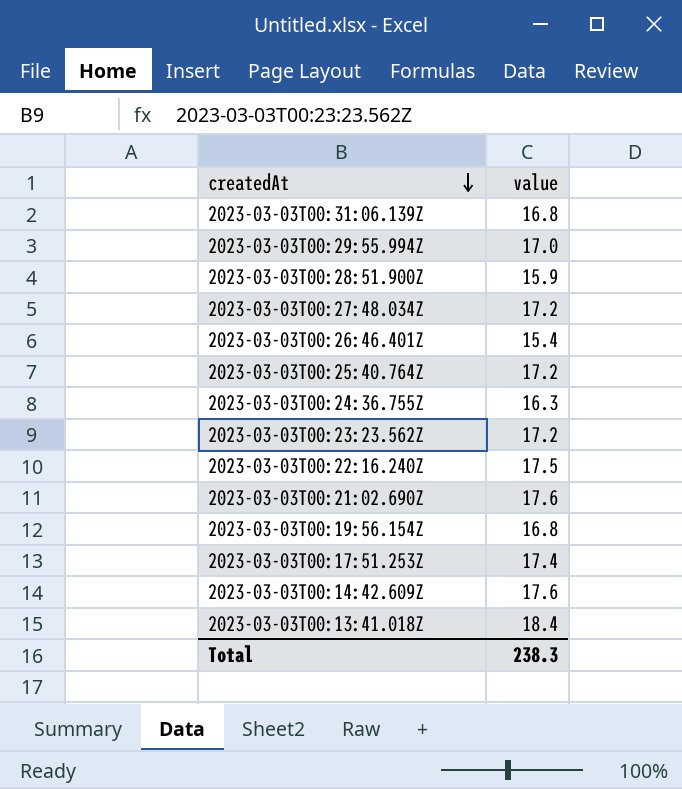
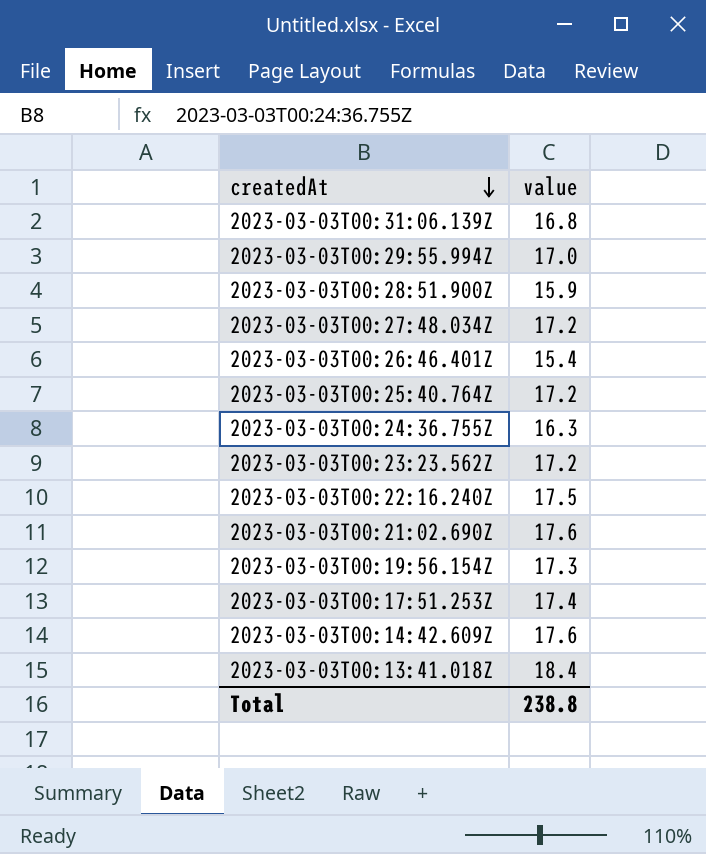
2023-03-03T00:19:56.154Z | value: 16.8 -> 17.3
Total | value: 238.3 -> 238.8

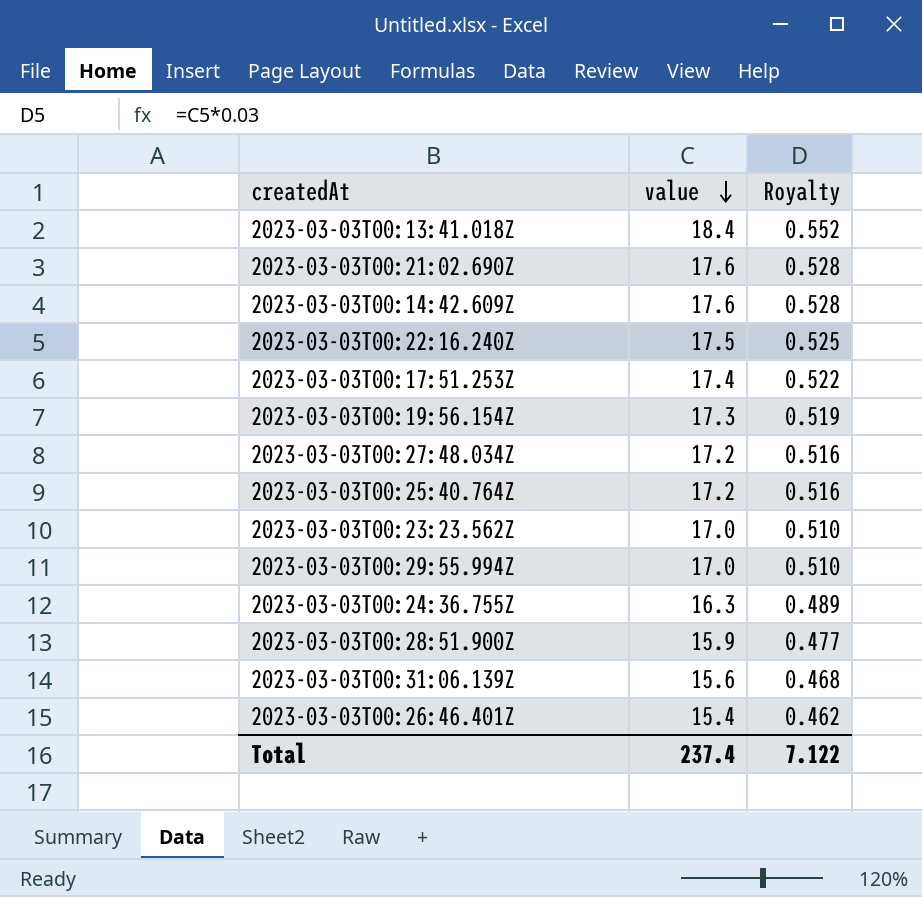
row order: createdAt descending -> value descending
column Royalty | formula: none -> [value] * 0.03
2023-03-03T00:23:23.562Z | value: 17.2 -> 17.0
2023-03-03T00:31:06.139Z | value: 16.8 -> 15.6
Total | value: 238.8 -> 237.4

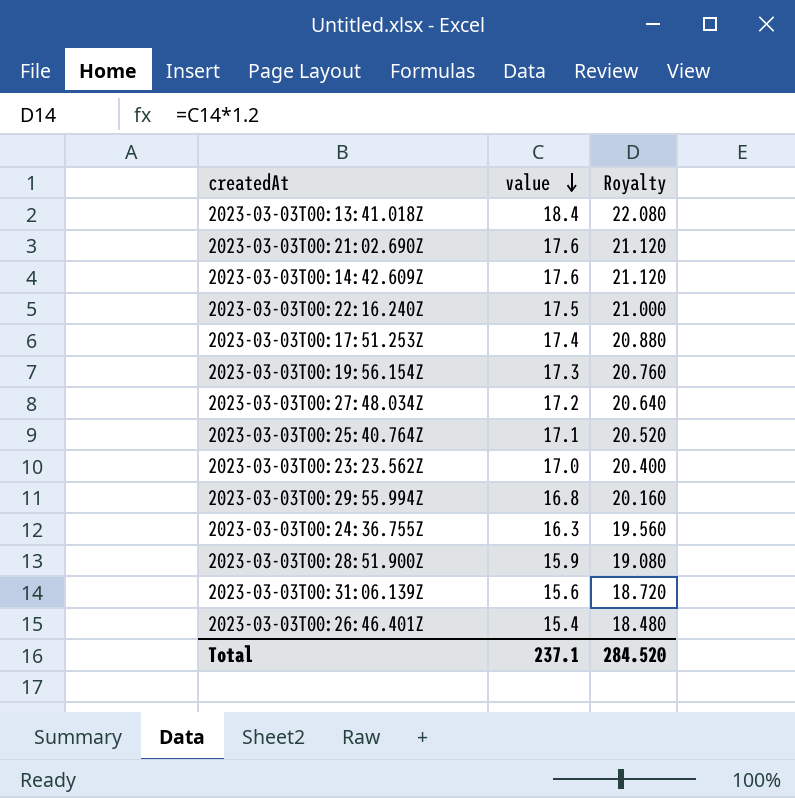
column Royalty | formula: [value] * 0.03 -> [value] * 1.2
2023-03-03T00:25:40.764Z | value: 17.2 -> 17.1
2023-03-03T00:29:55.994Z | value: 17.0 -> 16.8
Total | value: 237.4 -> 237.1
Total | Royalty: 7.122 -> 284.520

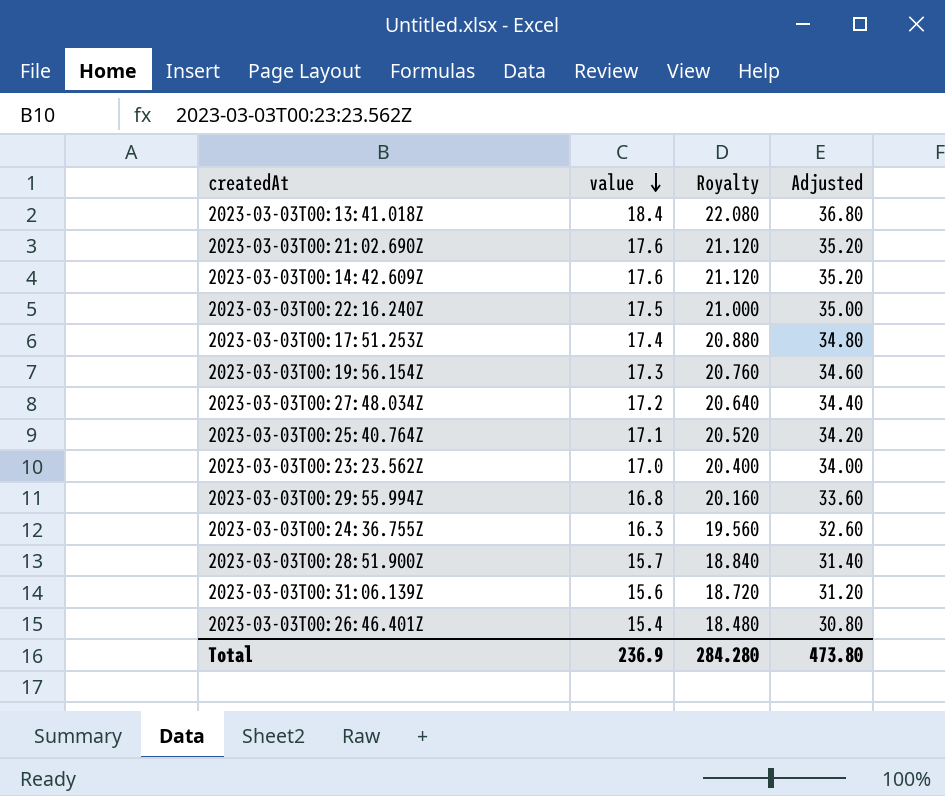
column Adjusted | formula: none -> [value] * 2
2023-03-03T00:28:51.900Z | value: 15.9 -> 15.7
2023-03-03T00:28:51.900Z | Royalty: 19.080 -> 18.840
Total | value: 237.1 -> 236.9
Total | Royalty: 284.520 -> 284.280

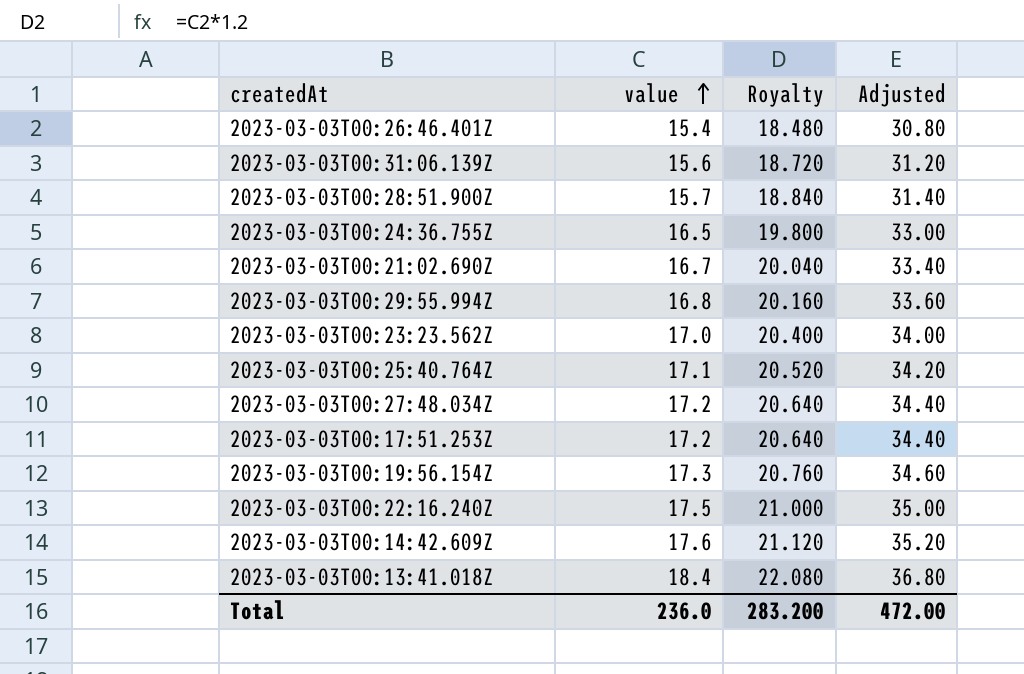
row order: value descending -> value ascending
2023-03-03T00:24:36.755Z | value: 16.3 -> 16.5
2023-03-03T00:24:36.755Z | Royalty: 19.560 -> 19.800
2023-03-03T00:24:36.755Z | Adjusted: 32.60 -> 33.00
2023-03-03T00:21:02.690Z | value: 17.6 -> 16.7
2023-03-03T00:21:02.690Z | Royalty: 21.120 -> 20.040
2023-03-03T00:21:02.690Z | Adjusted: 35.20 -> 33.40
2023-03-03T00:17:51.253Z | value: 17.4 -> 17.2
2023-03-03T00:17:51.253Z | Royalty: 20.880 -> 20.640
2023-03-03T00:17:51.253Z | Adjusted: 34.80 -> 34.40
Total | value: 236.9 -> 236.0
Total | Royalty: 284.280 -> 283.200
Total | Adjusted: 473.80 -> 472.00

